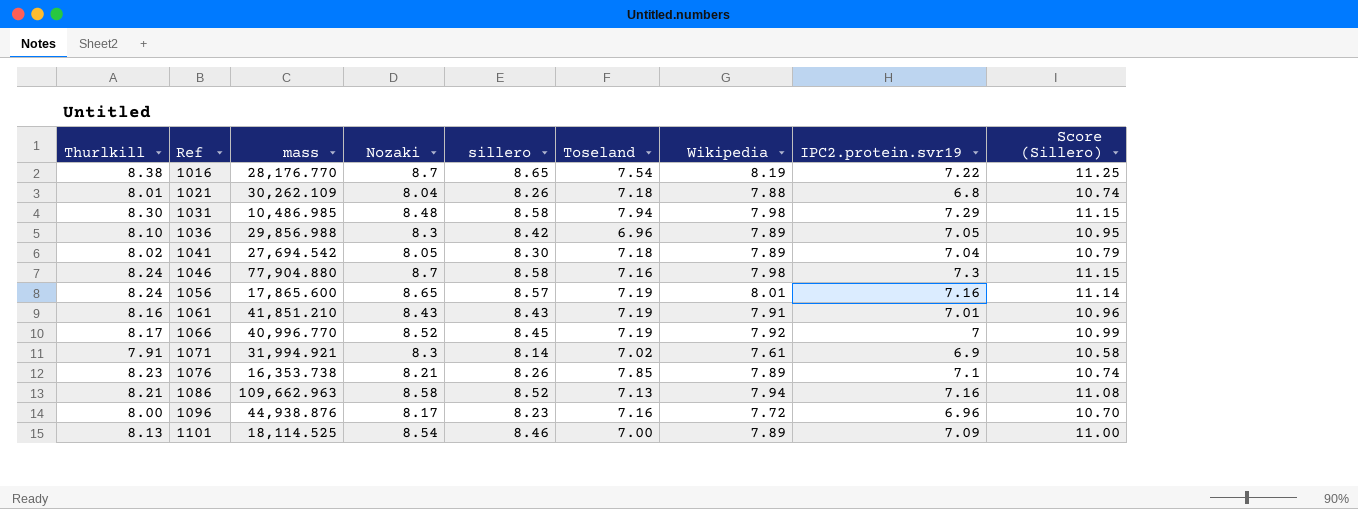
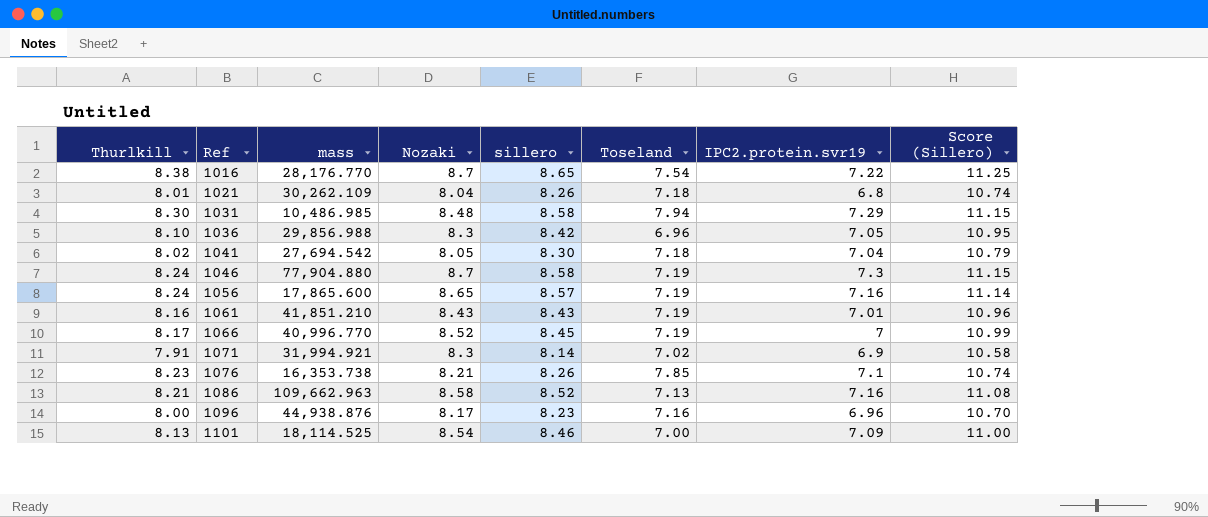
column Wikipedia | position: 7 -> none
1046 | Toseland: 7.16 -> 7.19

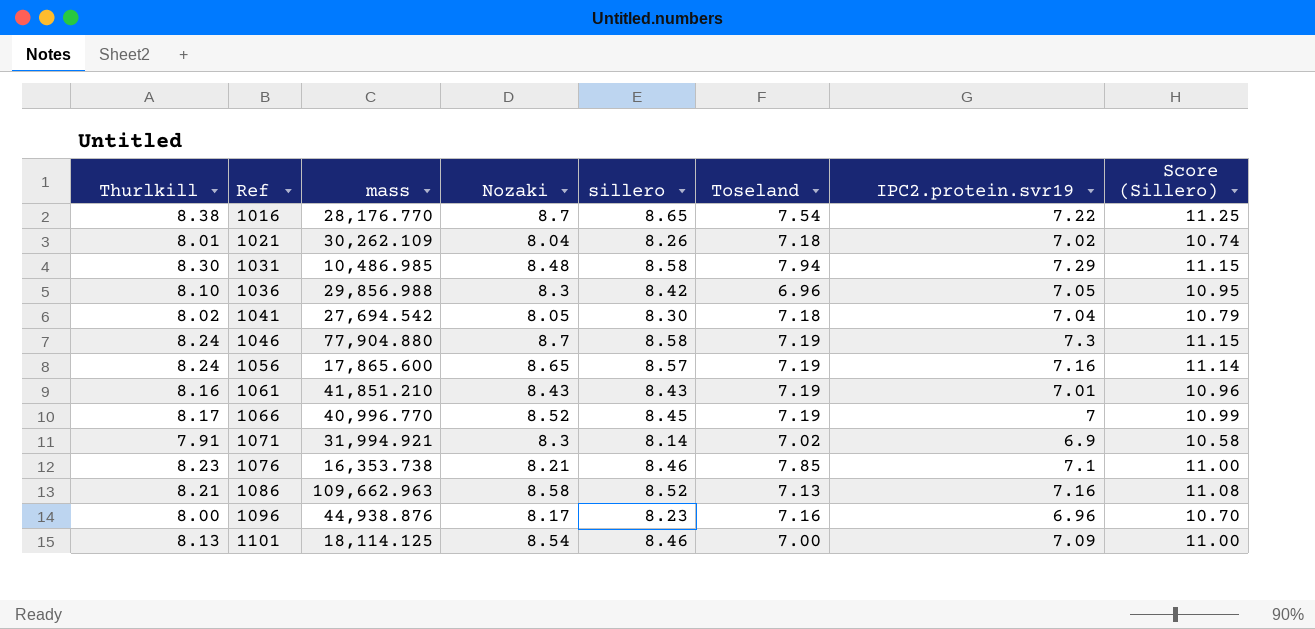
1021 | IPC2.protein.svr19: 6.8 -> 7.02
1076 | sillero: 8.26 -> 8.46
1076 | Score (Sillero): 10.74 -> 11.00
1101 | mass: 18,114.525 -> 18,114.125

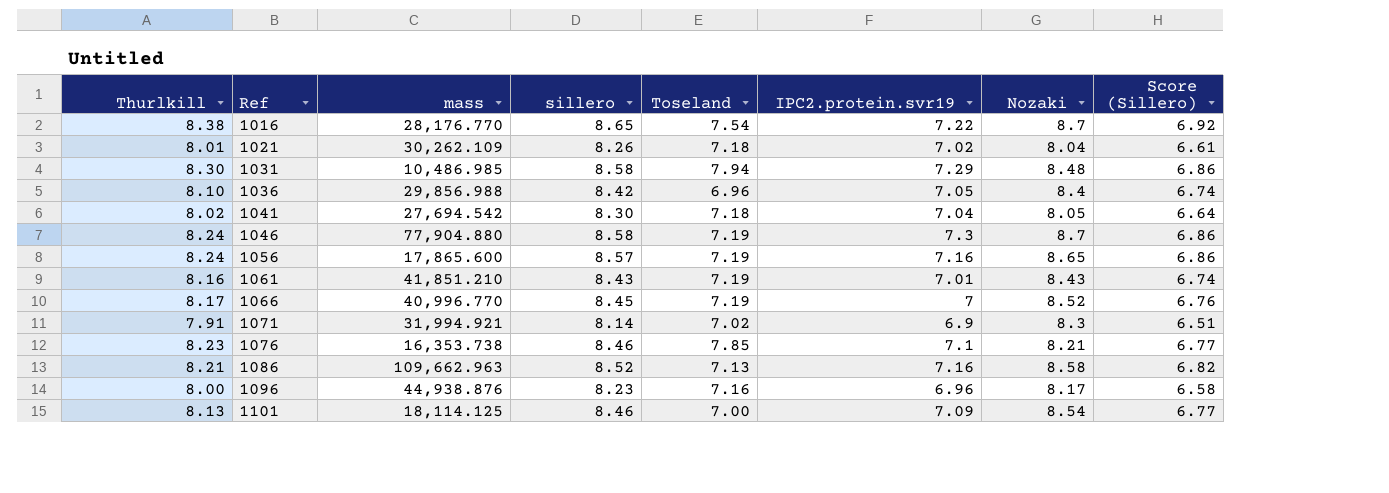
column Nozaki | position: 4 -> 7
column Score (Sillero) | formula: [sillero] * 1.3 -> [sillero] * 0.8
1036 | Nozaki: 8.3 -> 8.4

